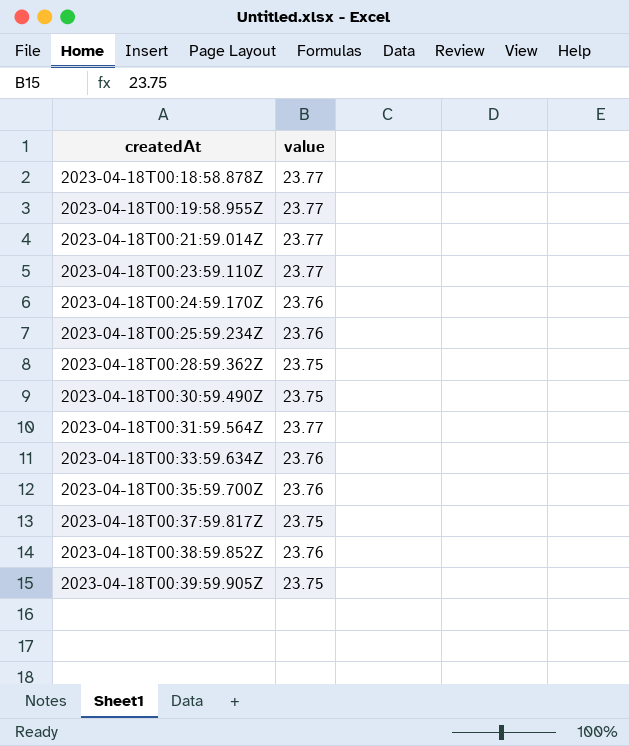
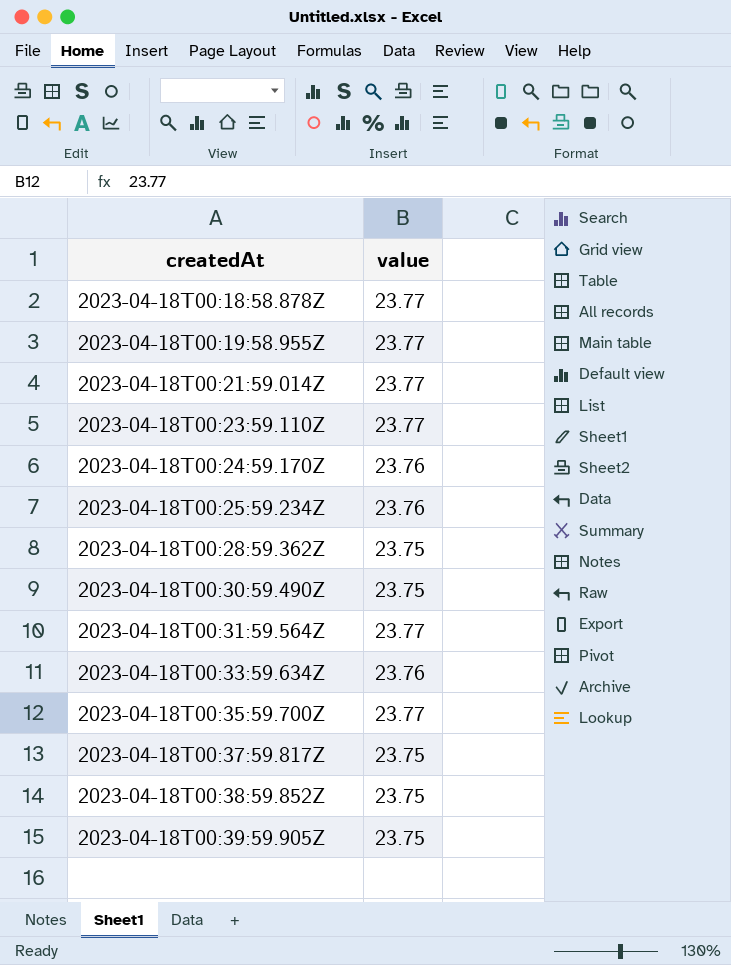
2023-04-18T00:35:59.700Z | value: 23.76 -> 23.77
2023-04-18T00:38:59.852Z | value: 23.76 -> 23.75

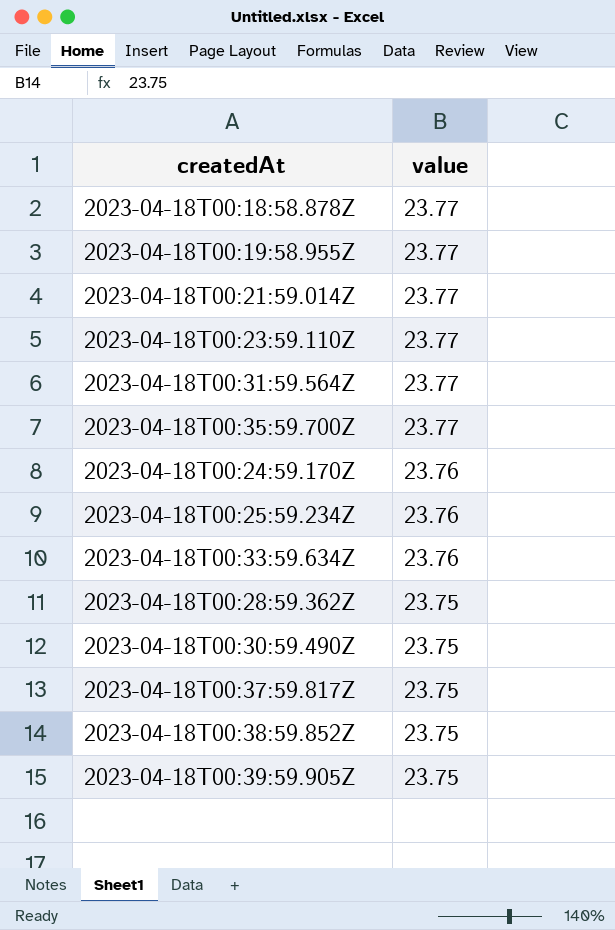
row order: createdAt ascending -> value descending

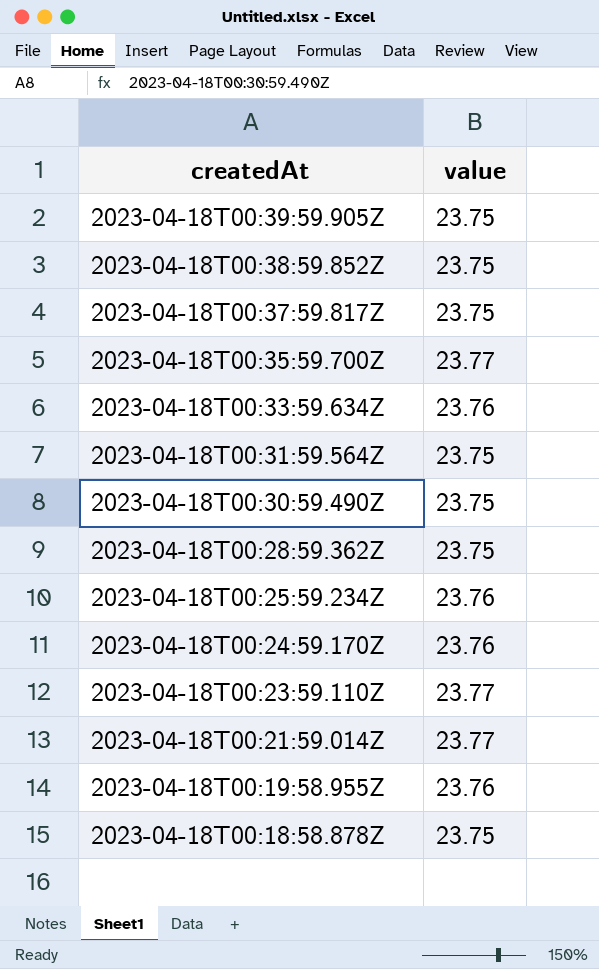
row order: value descending -> createdAt descending
2023-04-18T00:31:59.564Z | value: 23.77 -> 23.75
2023-04-18T00:19:58.955Z | value: 23.77 -> 23.76
2023-04-18T00:18:58.878Z | value: 23.77 -> 23.75

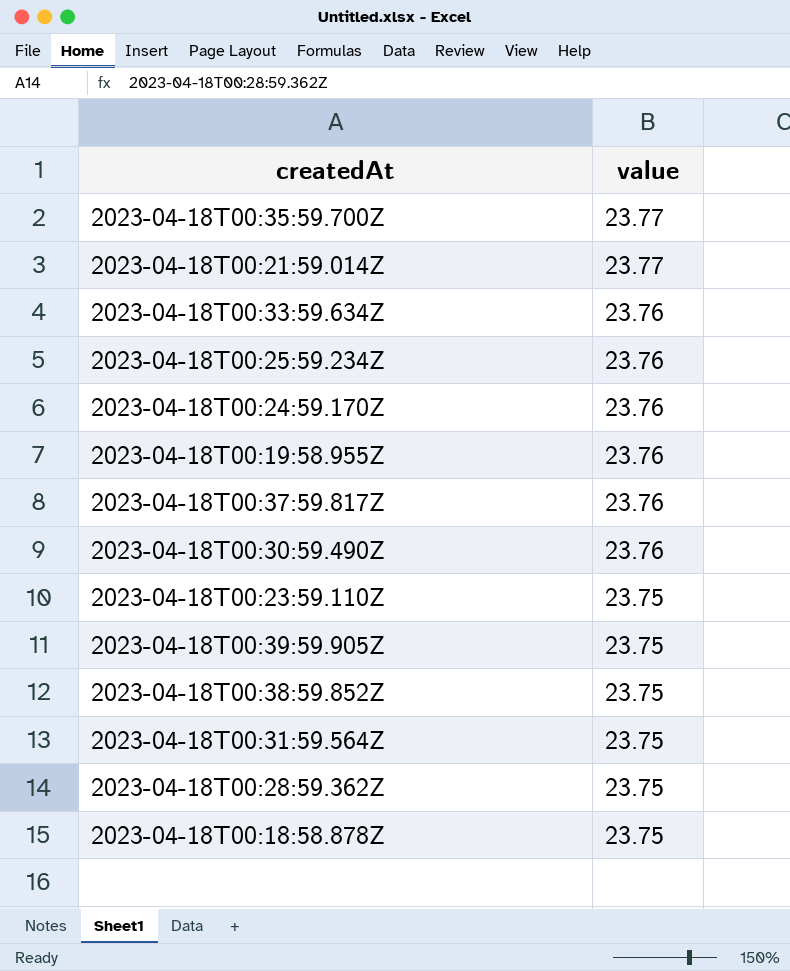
row order: createdAt descending -> value descending
2023-04-18T00:37:59.817Z | value: 23.75 -> 23.76
2023-04-18T00:30:59.490Z | value: 23.75 -> 23.76
2023-04-18T00:23:59.110Z | value: 23.77 -> 23.75

